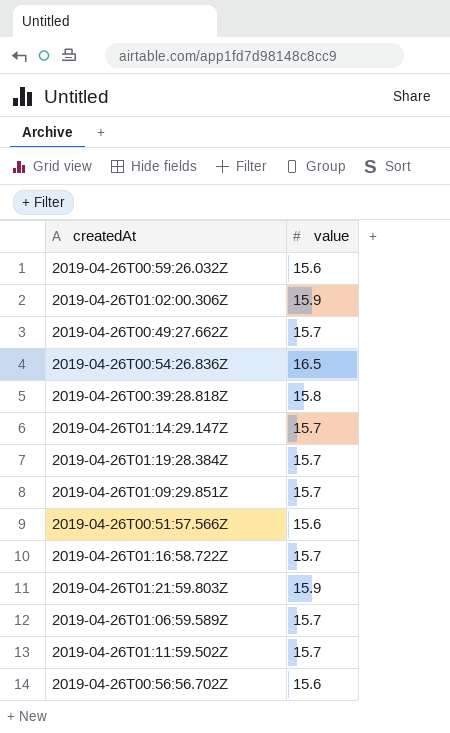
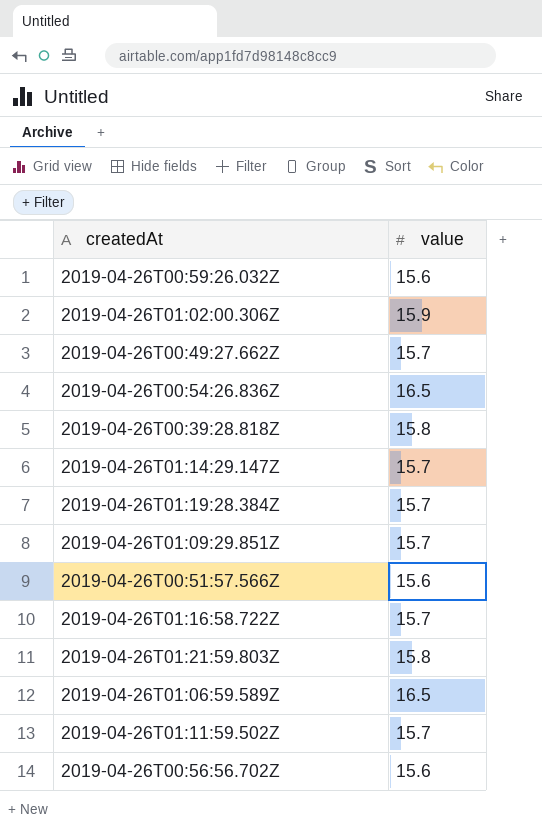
2019-04-26T01:21:59.803Z | value: 15.9 -> 15.8
2019-04-26T01:06:59.589Z | value: 15.7 -> 16.5

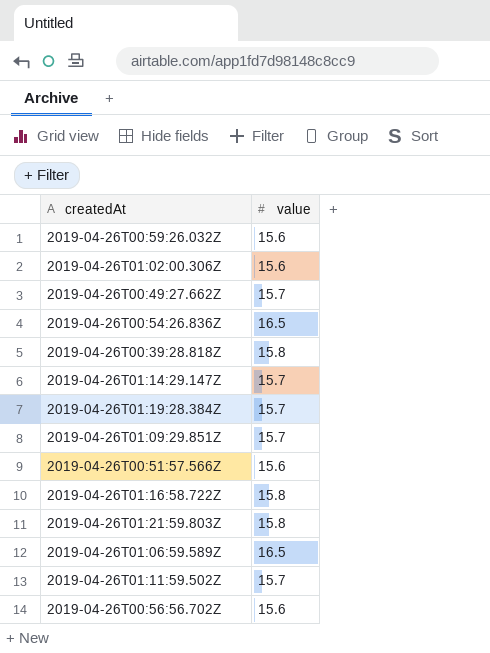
2019-04-26T01:02:00.306Z | value: 15.9 -> 15.6
2019-04-26T01:16:58.722Z | value: 15.7 -> 15.8

